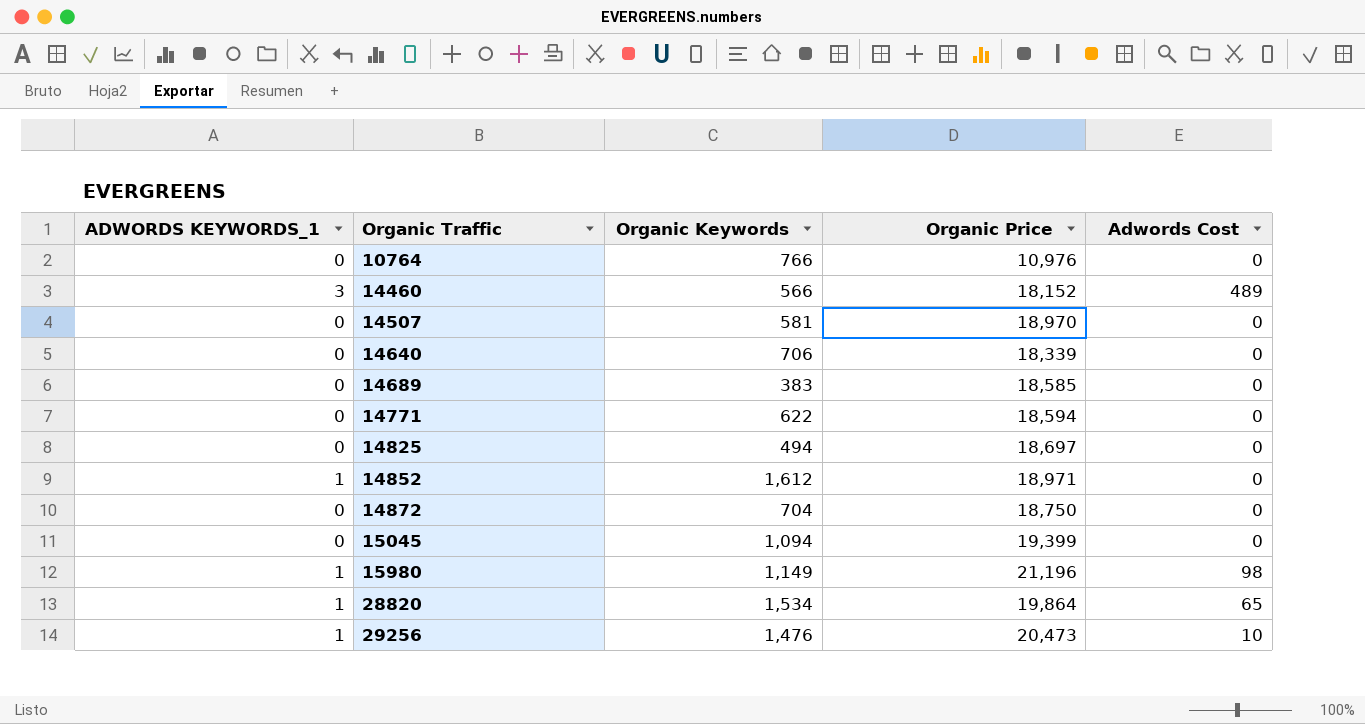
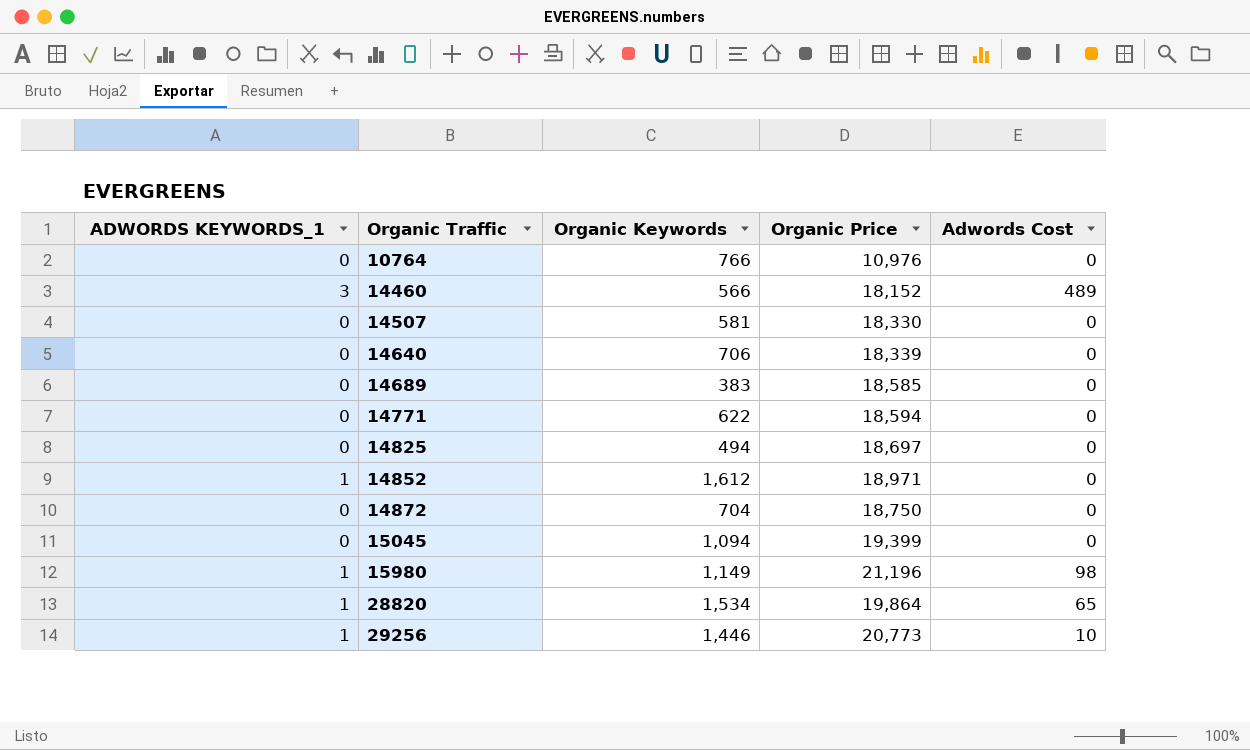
14507 | Organic Price: 18,970 -> 18,330
29256 | Organic Keywords: 1,476 -> 1,446
29256 | Organic Price: 20,473 -> 20,773

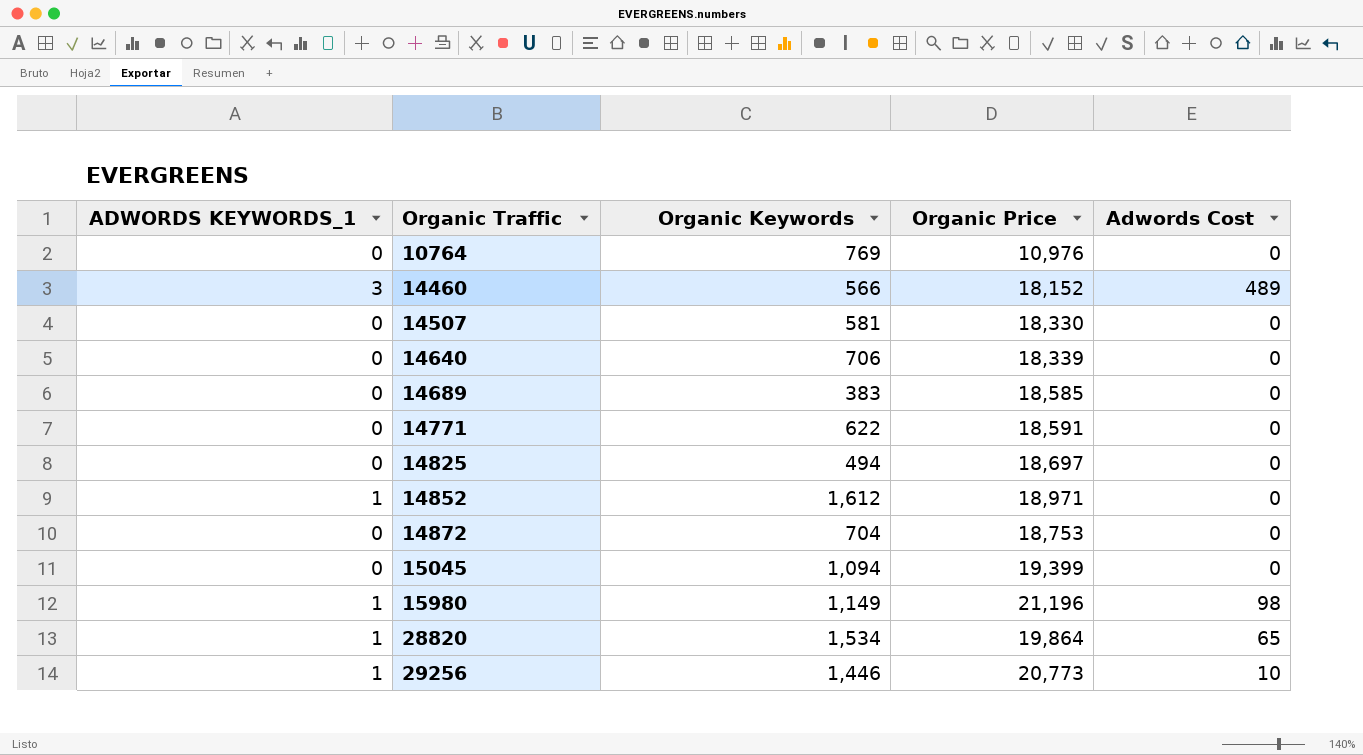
10764 | Organic Keywords: 766 -> 769
14771 | Organic Price: 18,594 -> 18,591
14872 | Organic Price: 18,750 -> 18,753

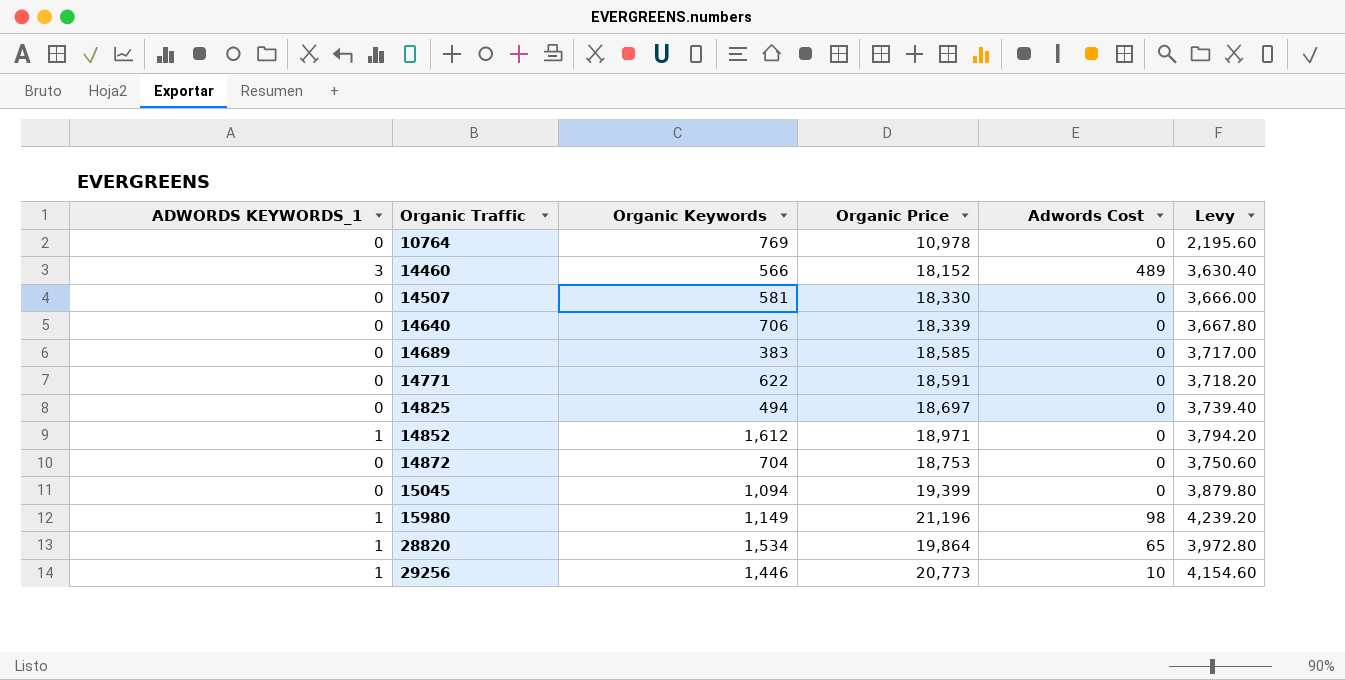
column Levy | formula: none -> [Organic Price] * 0.2
10764 | Organic Price: 10,976 -> 10,978

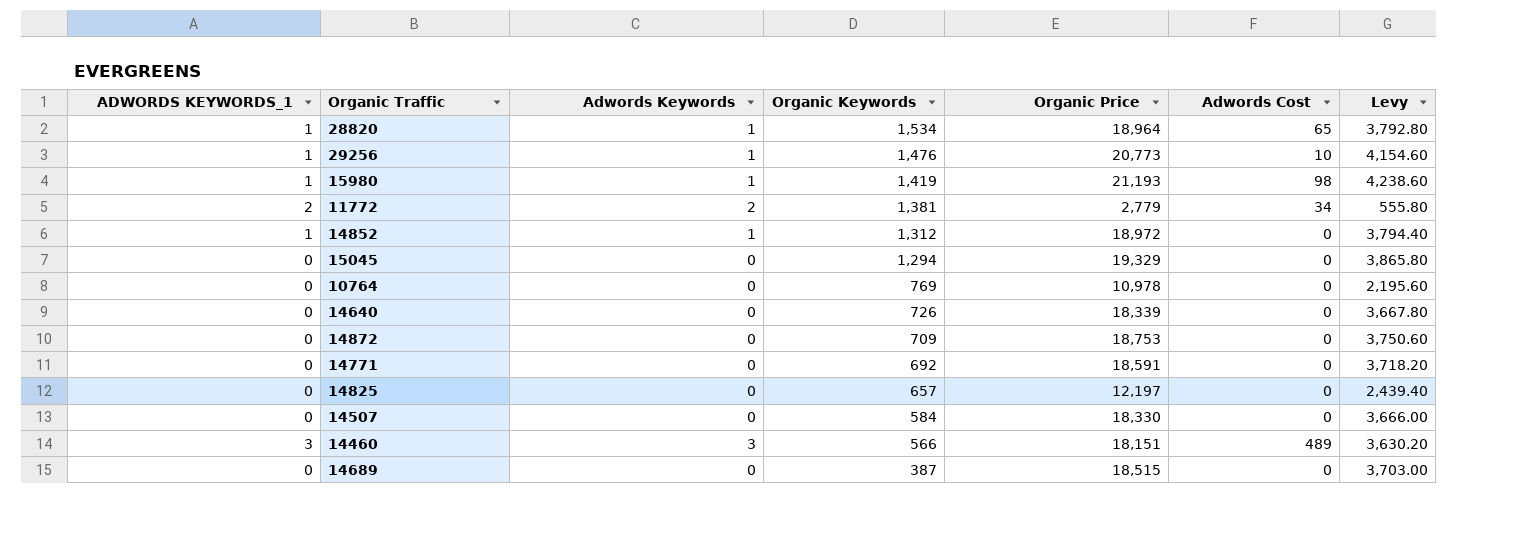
row order: Organic Traffic ascending -> Organic Keywords descending
column Adwords Keywords | position: none -> 3
28820 | Organic Price: 19,864 -> 18,964
28820 | Levy: 3,972.80 -> 3,792.80
29256 | Organic Keywords: 1,446 -> 1,476
15980 | Organic Keywords: 1,149 -> 1,419
15980 | Organic Price: 21,196 -> 21,193
15980 | Levy: 4,239.20 -> 4,238.60
row 11772: none -> 2 | 2 | 1,381 | 2,779 | 34 | 555.80
14852 | Organic Keywords: 1,612 -> 1,312
14852 | Organic Price: 18,971 -> 18,972
14852 | Levy: 3,794.20 -> 3,794.40
15045 | Organic Keywords: 1,094 -> 1,294
15045 | Organic Price: 19,399 -> 19,329
15045 | Levy: 3,879.80 -> 3,865.80
14640 | Organic Keywords: 706 -> 726
14872 | Organic Keywords: 704 -> 709
14771 | Organic Keywords: 622 -> 692
14825 | Organic Keywords: 494 -> 657
14825 | Organic Price: 18,697 -> 12,197
14825 | Levy: 3,739.40 -> 2,439.40
14507 | Organic Keywords: 581 -> 584
14460 | Organic Price: 18,152 -> 18,151
14460 | Levy: 3,630.40 -> 3,630.20
14689 | Organic Keywords: 383 -> 387
14689 | Organic Price: 18,585 -> 18,515
14689 | Levy: 3,717.00 -> 3,703.00

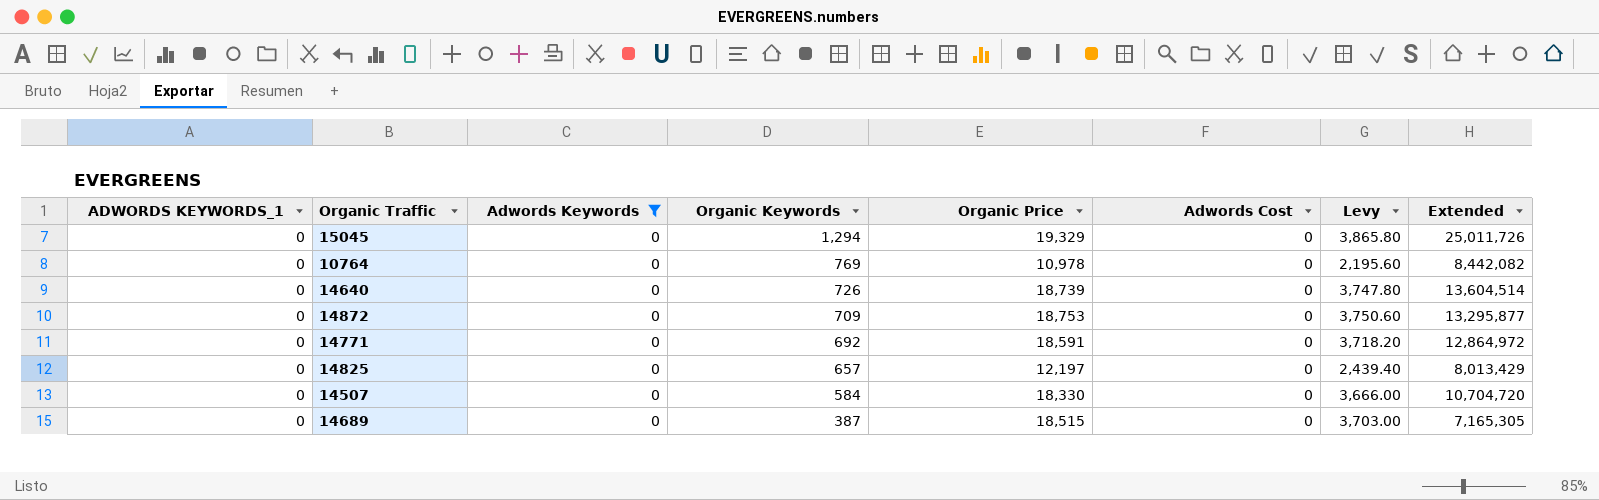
filter: none -> Adwords Keywords = 0
column Extended | formula: none -> [Organic Keywords] * [Organic Price]
14640 | Organic Price: 18,339 -> 18,739
14640 | Levy: 3,667.80 -> 3,747.80

